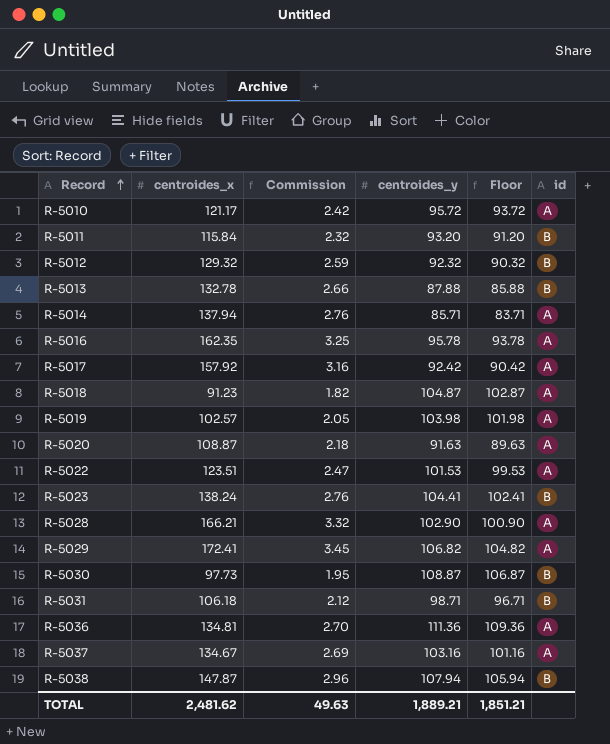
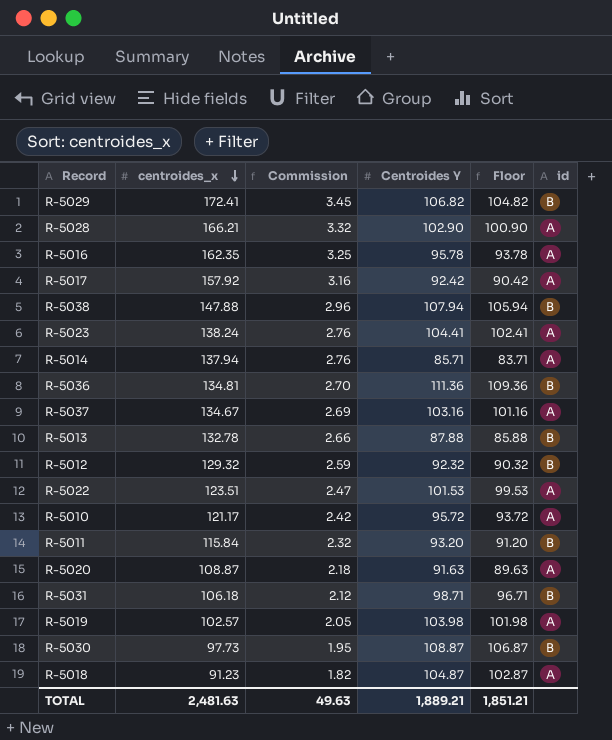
row order: Record ascending -> centroides_x descending
column name: centroides_y -> Centroides Y
R-5029 | id: A -> B
R-5038 | centroides_x: 147.87 -> 147.88
R-5023 | id: B -> A
R-5036 | id: A -> B
TOTAL | centroides_x: 2,481.62 -> 2,481.63

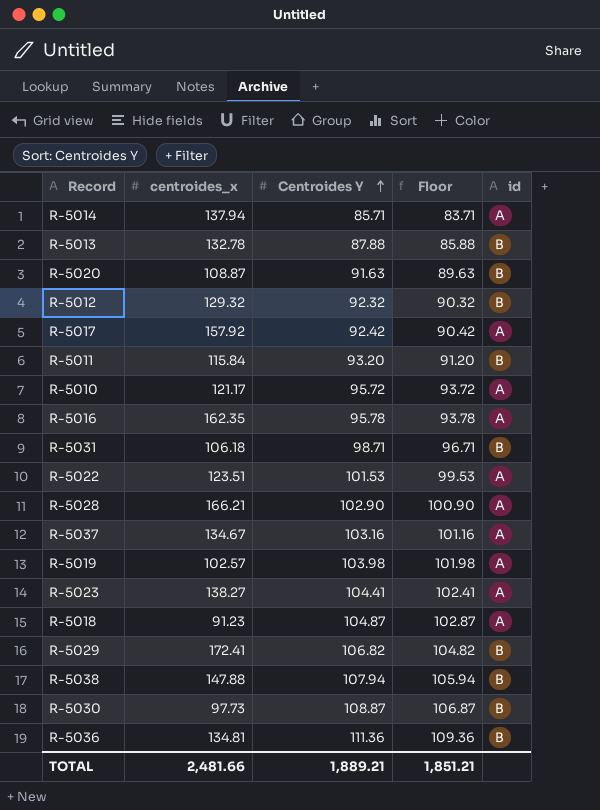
row order: centroides_x descending -> Centroides Y ascending
column Commission | formula: [centroides_x] * 0.02 -> none
R-5020 | id: A -> B
R-5023 | centroides_x: 138.24 -> 138.27
TOTAL | centroides_x: 2,481.63 -> 2,481.66

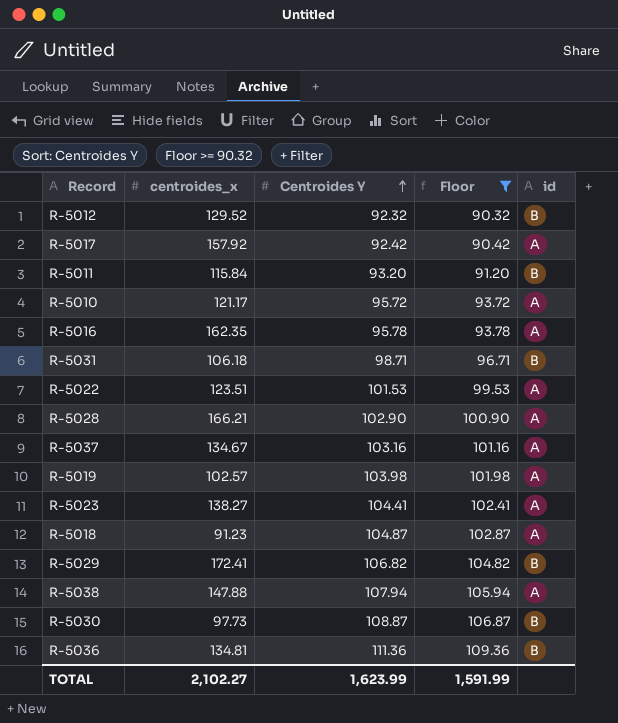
filter: none -> Floor >= 90.32
R-5012 | centroides_x: 129.32 -> 129.52
R-5038 | id: B -> A
TOTAL | centroides_x: 2,481.66 -> 2,102.27
TOTAL | Centroides Y: 1,889.21 -> 1,623.99
TOTAL | Floor: 1,851.21 -> 1,591.99

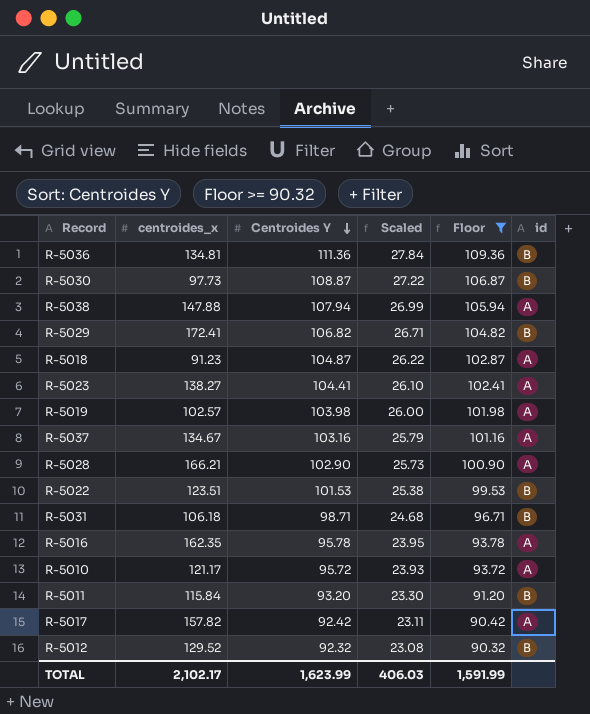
row order: Centroides Y ascending -> Centroides Y descending
column Scaled | formula: none -> [Centroides Y] * 0.25
R-5022 | id: A -> B
R-5017 | centroides_x: 157.92 -> 157.82
TOTAL | centroides_x: 2,102.27 -> 2,102.17

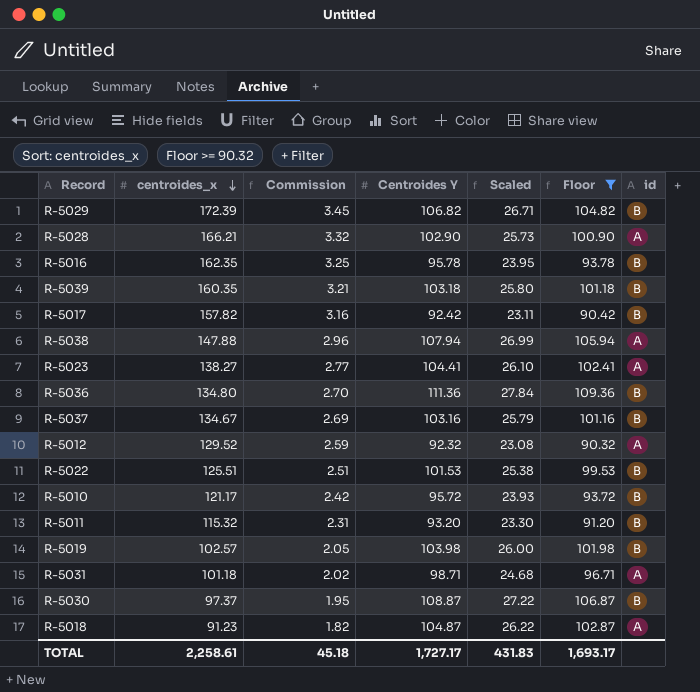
row order: Centroides Y descending -> centroides_x descending
column Commission | formula: none -> [centroides_x] * 0.02
R-5029 | centroides_x: 172.41 -> 172.39
R-5016 | id: A -> B
row R-5039: none -> 160.35 | 3.21 | 103.18 | 25.80 | 101.18 | B
R-5017 | id: A -> B
R-5036 | centroides_x: 134.81 -> 134.80
R-5037 | id: A -> B
R-5012 | id: B -> A
R-5022 | centroides_x: 123.51 -> 125.51
R-5010 | id: A -> B
R-5011 | centroides_x: 115.84 -> 115.32
R-5019 | id: A -> B
R-5031 | centroides_x: 106.18 -> 101.18
R-5031 | id: B -> A
R-5030 | centroides_x: 97.73 -> 97.37
TOTAL | centroides_x: 2,102.17 -> 2,258.61
TOTAL | Centroides Y: 1,623.99 -> 1,727.17
TOTAL | Scaled: 406.03 -> 431.83
TOTAL | Floor: 1,591.99 -> 1,693.17

